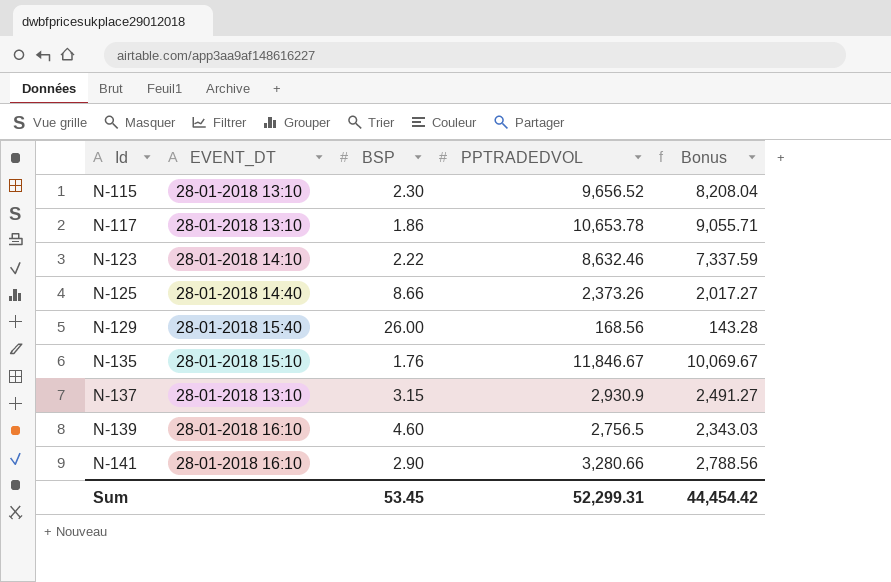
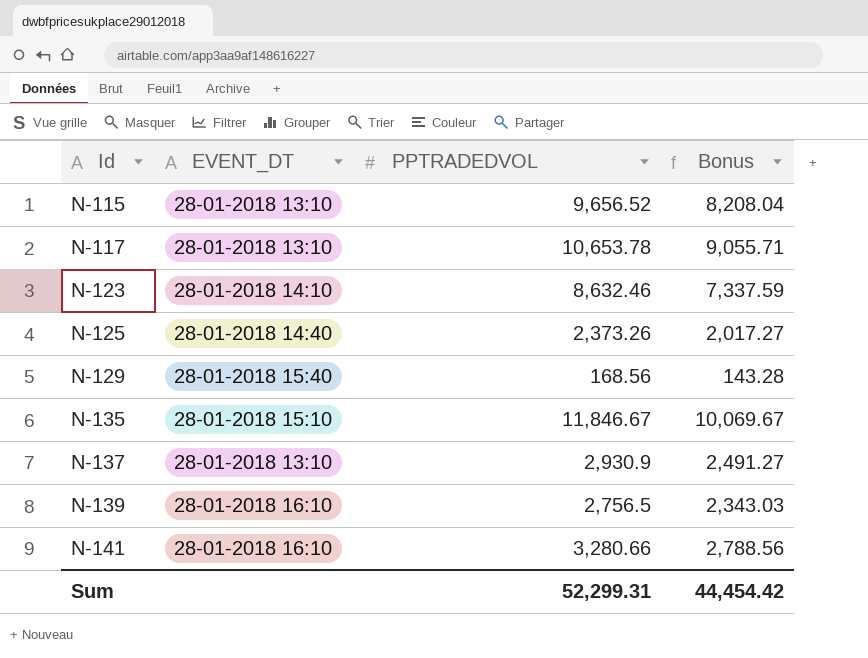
column BSP | position: 3 -> none

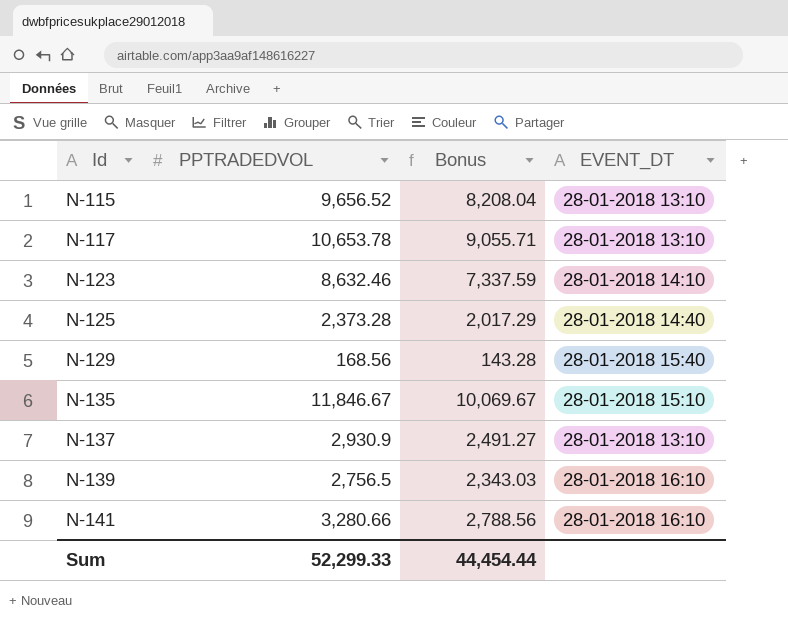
column EVENT_DT | position: 2 -> 4
N-125 | PPTRADEDVOL: 2,373.26 -> 2,373.28
N-125 | Bonus: 2,017.27 -> 2,017.29
Sum | PPTRADEDVOL: 52,299.31 -> 52,299.33
Sum | Bonus: 44,454.42 -> 44,454.44

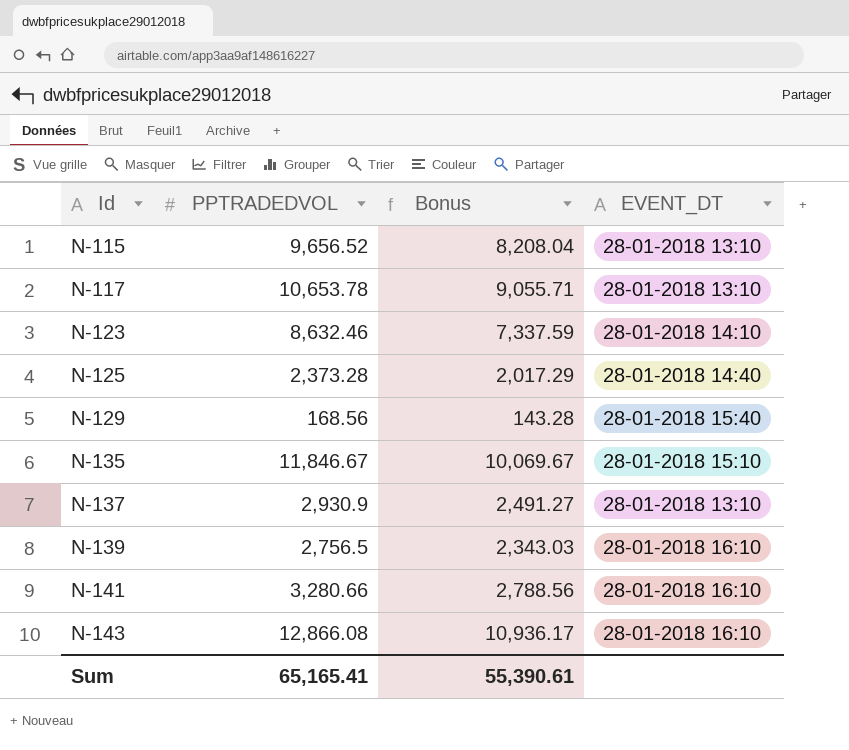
row N-143: none -> 12,866.08 | 10,936.17 | 28-01-2018 16:10
Sum | PPTRADEDVOL: 52,299.33 -> 65,165.41
Sum | Bonus: 44,454.44 -> 55,390.61

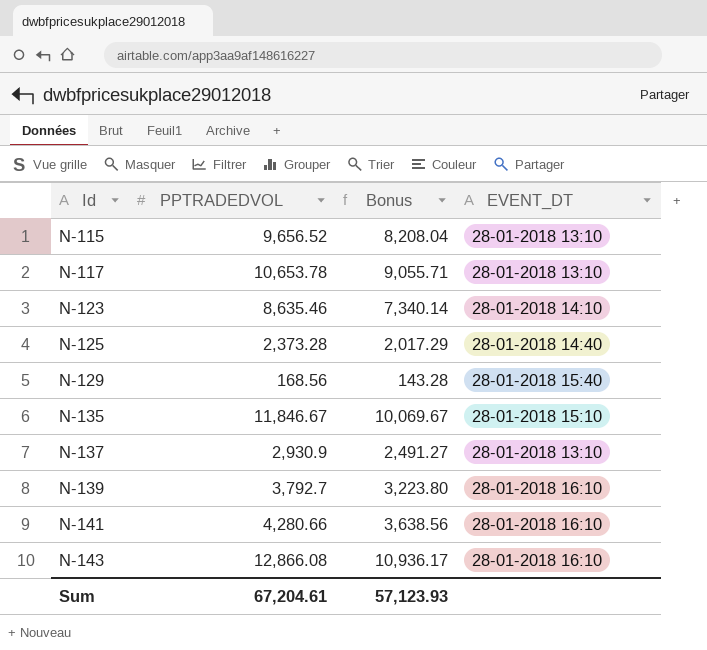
N-123 | PPTRADEDVOL: 8,632.46 -> 8,635.46
N-123 | Bonus: 7,337.59 -> 7,340.14
N-139 | PPTRADEDVOL: 2,756.5 -> 3,792.7
N-139 | Bonus: 2,343.03 -> 3,223.80
N-141 | PPTRADEDVOL: 3,280.66 -> 4,280.66
N-141 | Bonus: 2,788.56 -> 3,638.56
Sum | PPTRADEDVOL: 65,165.41 -> 67,204.61
Sum | Bonus: 55,390.61 -> 57,123.93

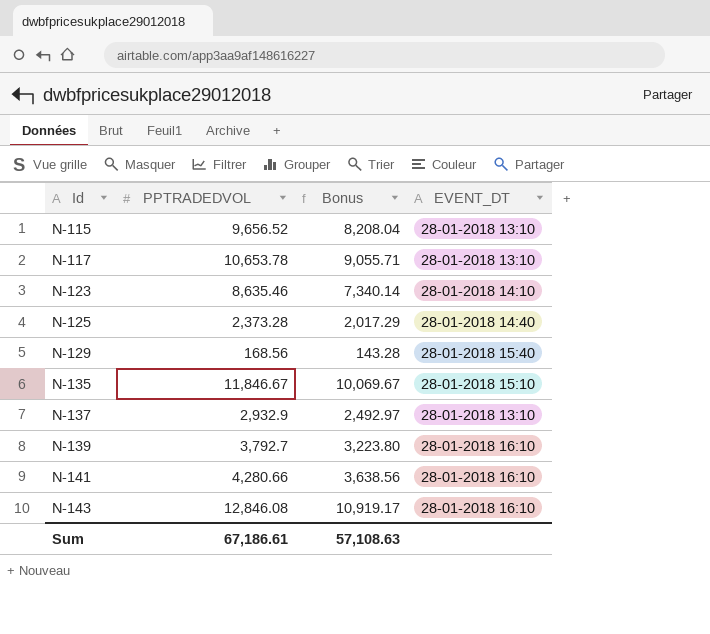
N-137 | PPTRADEDVOL: 2,930.9 -> 2,932.9
N-137 | Bonus: 2,491.27 -> 2,492.97
N-143 | PPTRADEDVOL: 12,866.08 -> 12,846.08
N-143 | Bonus: 10,936.17 -> 10,919.17
Sum | PPTRADEDVOL: 67,204.61 -> 67,186.61
Sum | Bonus: 57,123.93 -> 57,108.63

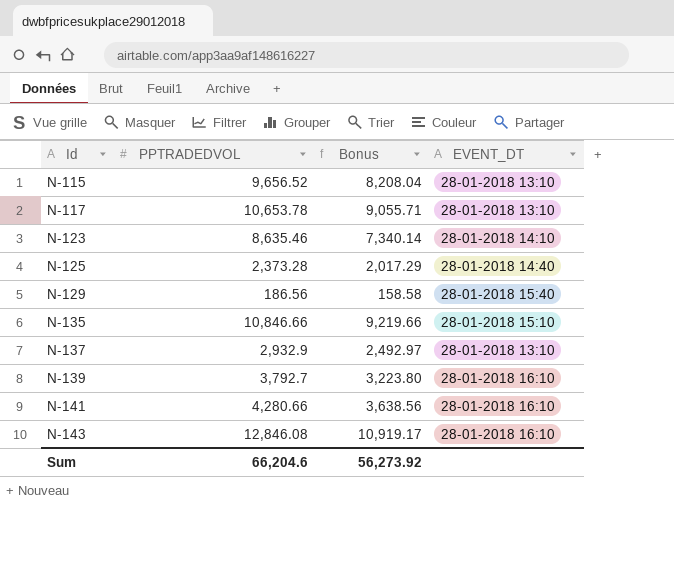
N-129 | PPTRADEDVOL: 168.56 -> 186.56
N-129 | Bonus: 143.28 -> 158.58
N-135 | PPTRADEDVOL: 11,846.67 -> 10,846.66
N-135 | Bonus: 10,069.67 -> 9,219.66
Sum | PPTRADEDVOL: 67,186.61 -> 66,204.6
Sum | Bonus: 57,108.63 -> 56,273.92

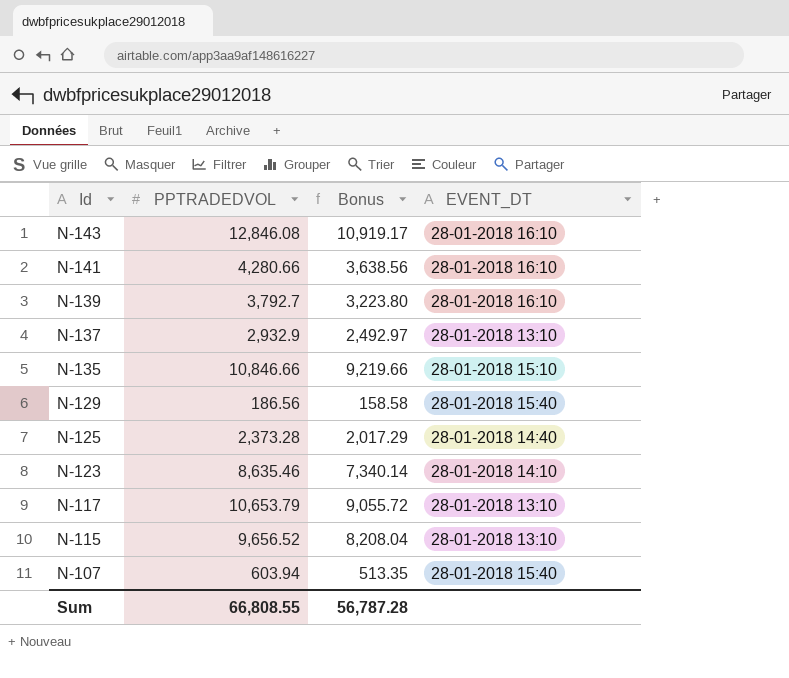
row order: Id ascending -> Id descending
N-117 | PPTRADEDVOL: 10,653.78 -> 10,653.79
N-117 | Bonus: 9,055.71 -> 9,055.72
row N-107: none -> 603.94 | 513.35 | 28-01-2018 15:40
Sum | PPTRADEDVOL: 66,204.6 -> 66,808.55
Sum | Bonus: 56,273.92 -> 56,787.28

